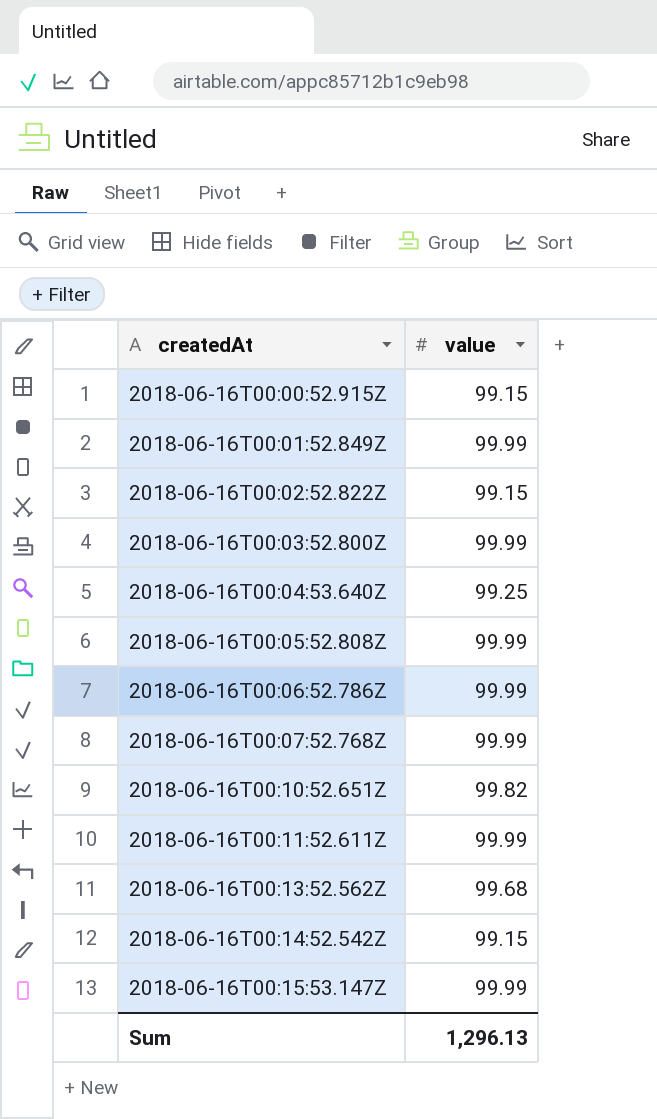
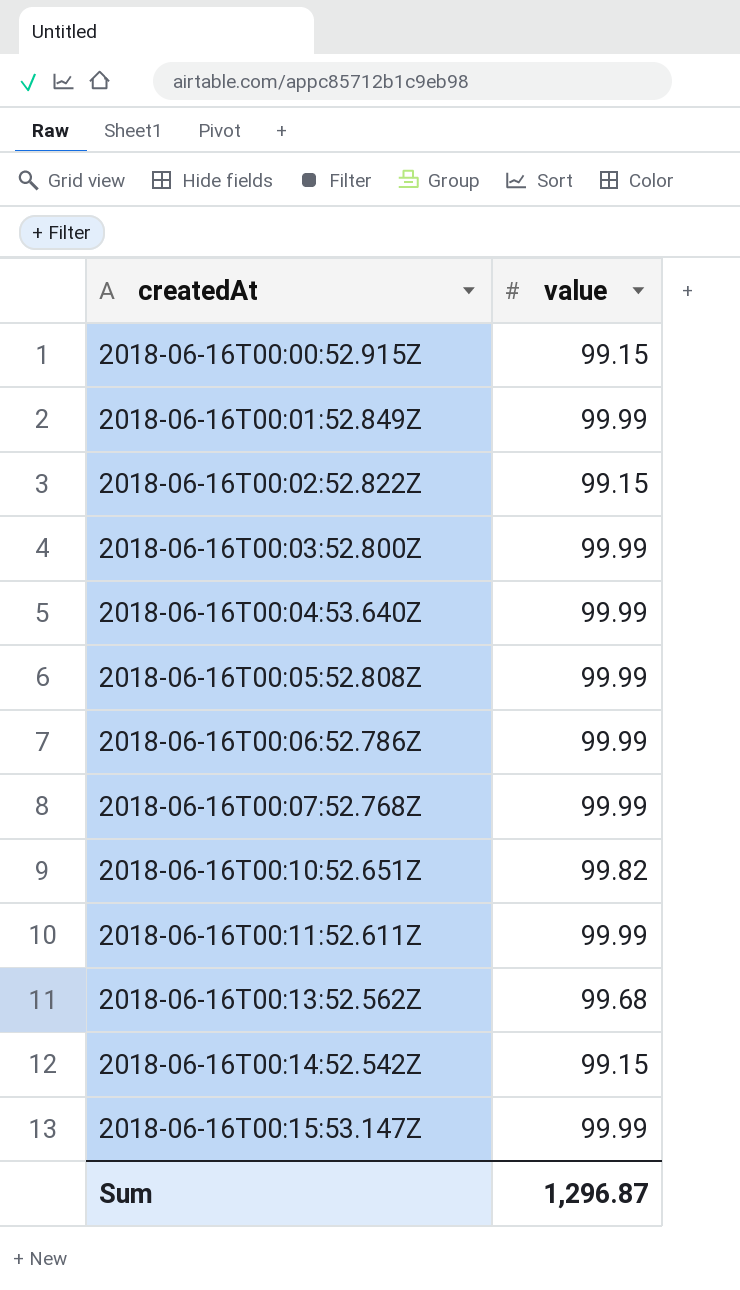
2018-06-16T00:04:53.640Z | value: 99.25 -> 99.99
Sum | value: 1,296.13 -> 1,296.87

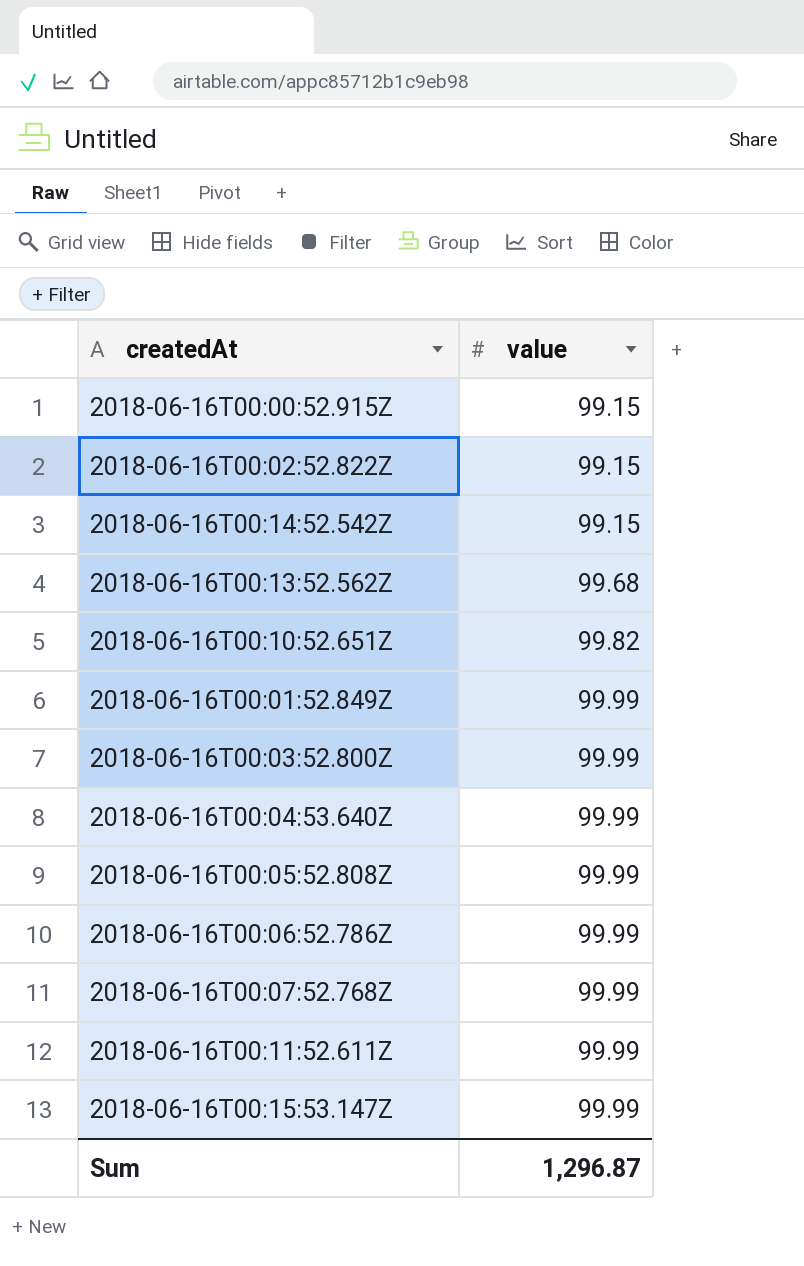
row order: createdAt ascending -> value ascending

